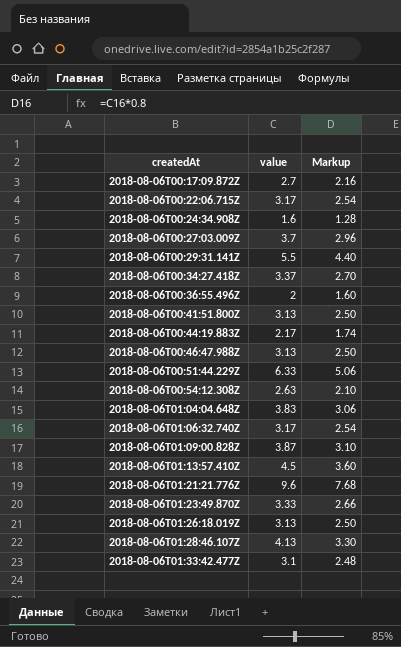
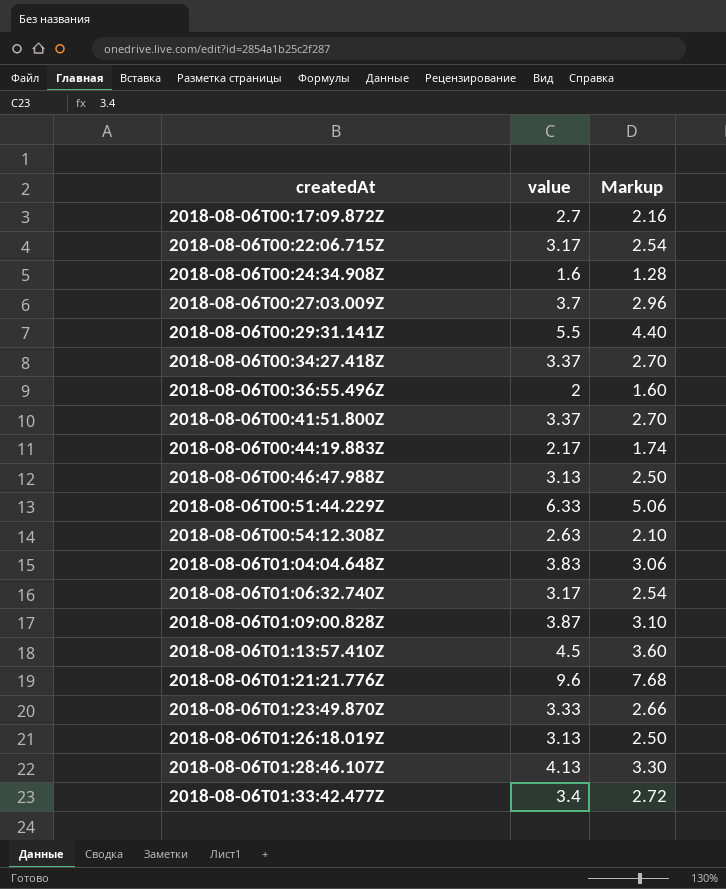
2018-08-06T00:41:51.800Z | value: 3.13 -> 3.37
2018-08-06T00:41:51.800Z | Markup: 2.50 -> 2.70
2018-08-06T01:33:42.477Z | value: 3.1 -> 3.4
2018-08-06T01:33:42.477Z | Markup: 2.48 -> 2.72

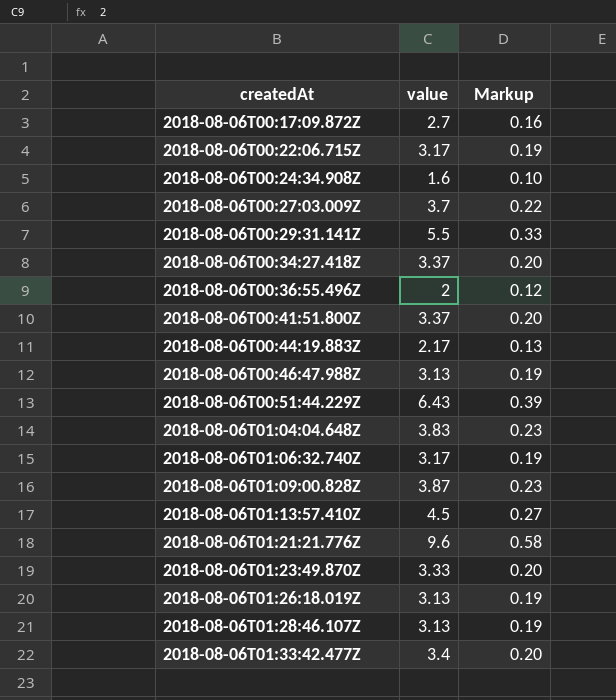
column Markup | formula: [value] * 0.8 -> [value] * 0.06
row 2018-08-06T00:54:12.308Z: 2.63 | 2.10 -> none
2018-08-06T00:51:44.229Z | value: 6.33 -> 6.43
2018-08-06T01:28:46.107Z | value: 4.13 -> 3.13

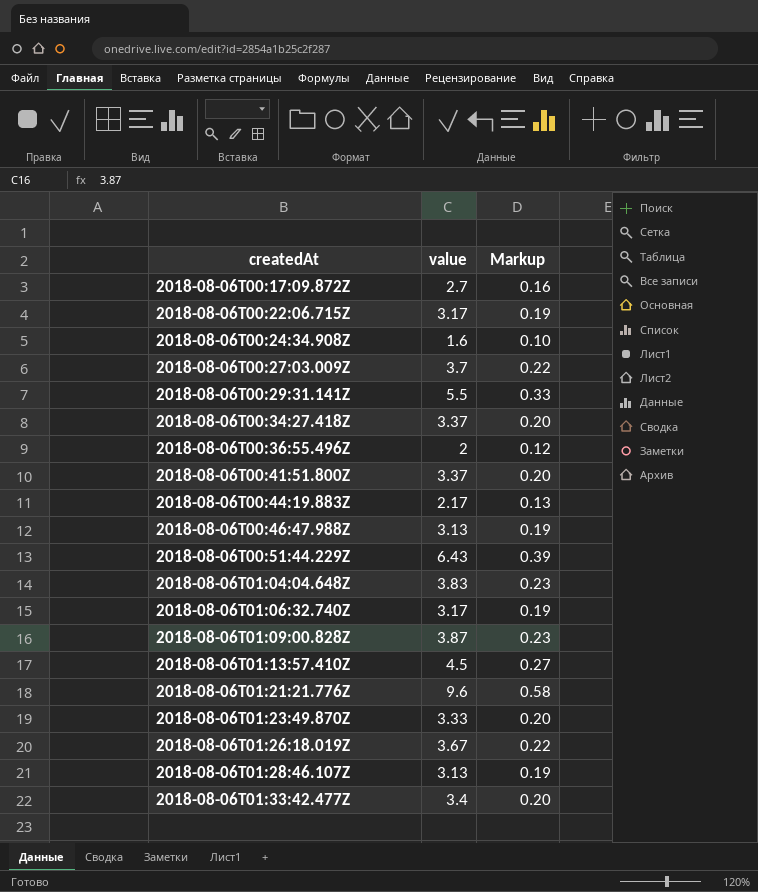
2018-08-06T01:26:18.019Z | value: 3.13 -> 3.67
2018-08-06T01:26:18.019Z | Markup: 0.19 -> 0.22

